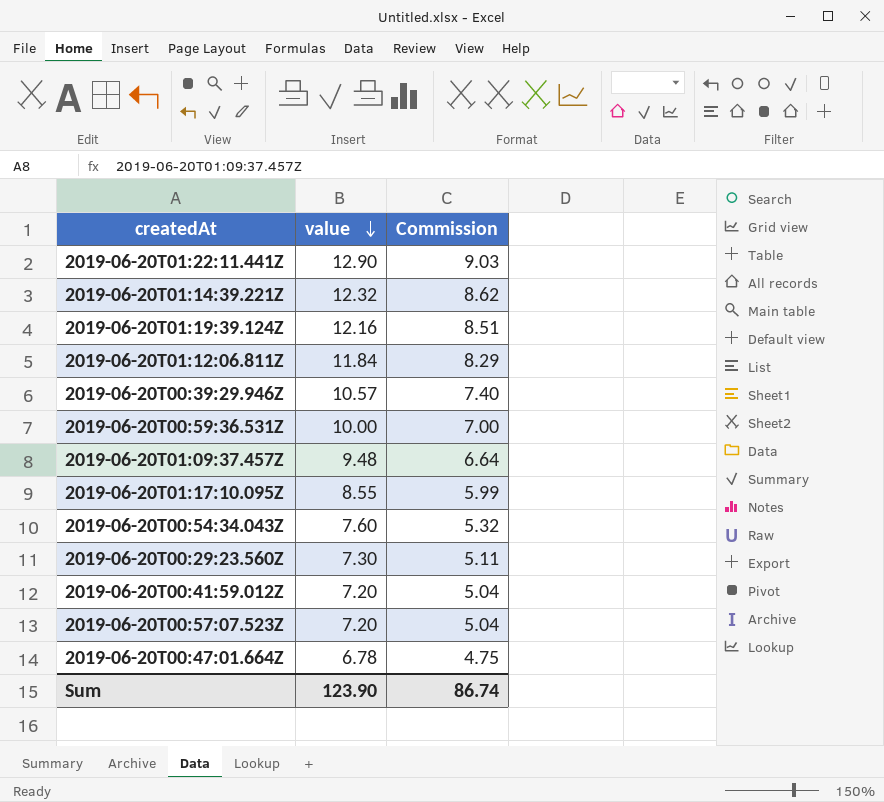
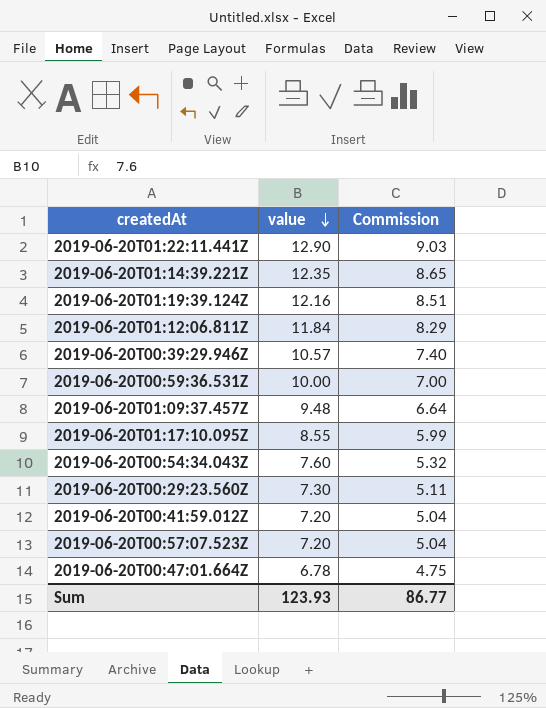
2019-06-20T01:14:39.221Z | value: 12.32 -> 12.35
2019-06-20T01:14:39.221Z | Commission: 8.62 -> 8.65
Sum | value: 123.90 -> 123.93
Sum | Commission: 86.74 -> 86.77

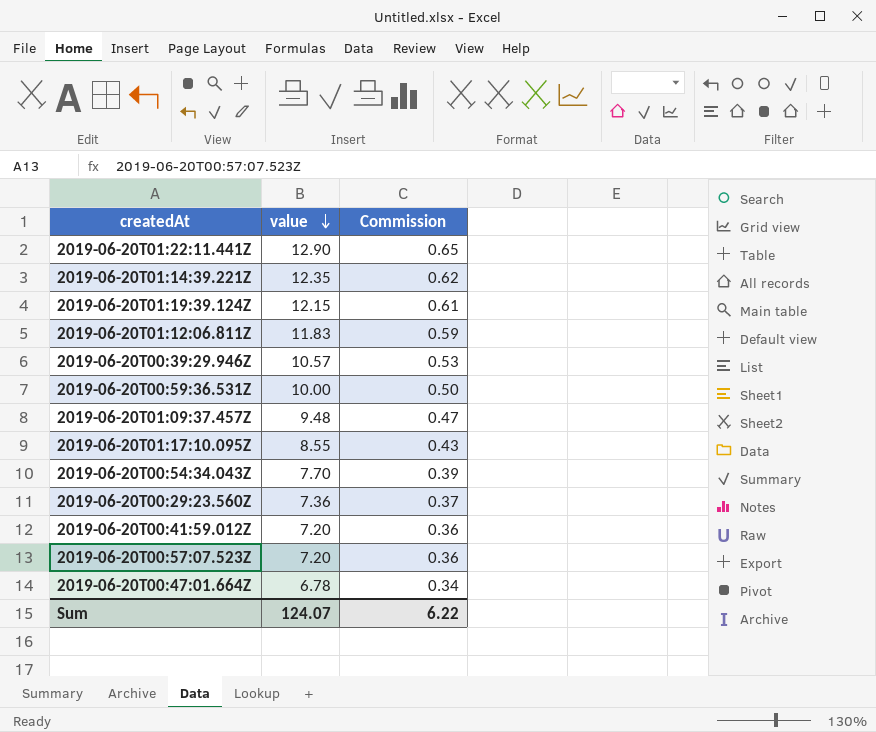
column Commission | formula: [value] * 0.7 -> [value] * 0.05
2019-06-20T01:19:39.124Z | value: 12.16 -> 12.15
2019-06-20T01:12:06.811Z | value: 11.84 -> 11.83
2019-06-20T00:54:34.043Z | value: 7.60 -> 7.70
2019-06-20T00:29:23.560Z | value: 7.30 -> 7.36
Sum | value: 123.93 -> 124.07
Sum | Commission: 86.77 -> 6.22

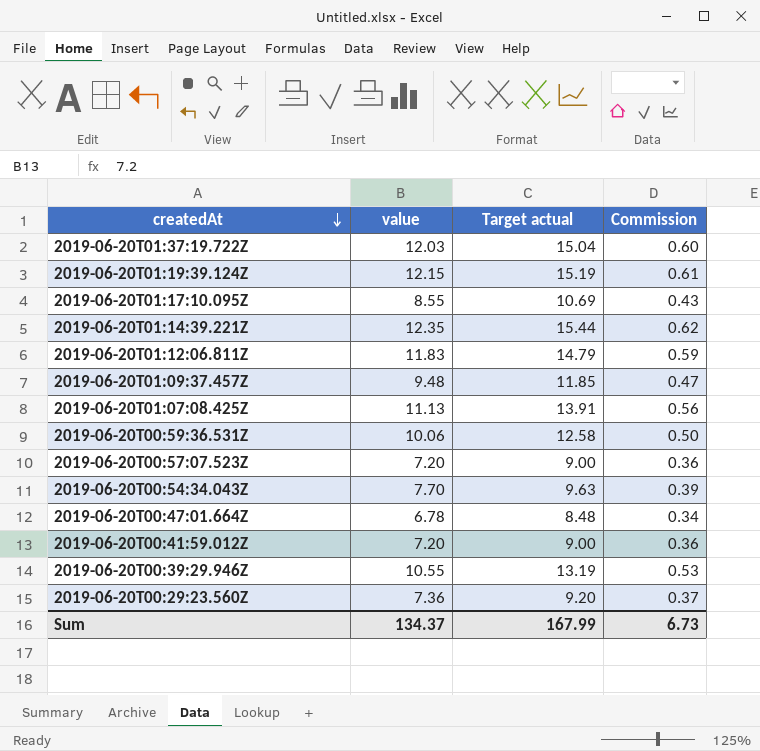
row order: value descending -> createdAt descending
column Target actual | formula: none -> [value] * 1.25
row 2019-06-20T01:22:11.441Z: 12.90 | 0.65 -> none
row 2019-06-20T01:37:19.722Z: none -> 12.03 | 15.04 | 0.60
row 2019-06-20T01:07:08.425Z: none -> 11.13 | 13.91 | 0.56
2019-06-20T00:59:36.531Z | value: 10.00 -> 10.06
2019-06-20T00:39:29.946Z | value: 10.57 -> 10.55
Sum | value: 124.07 -> 134.37
Sum | Commission: 6.22 -> 6.73

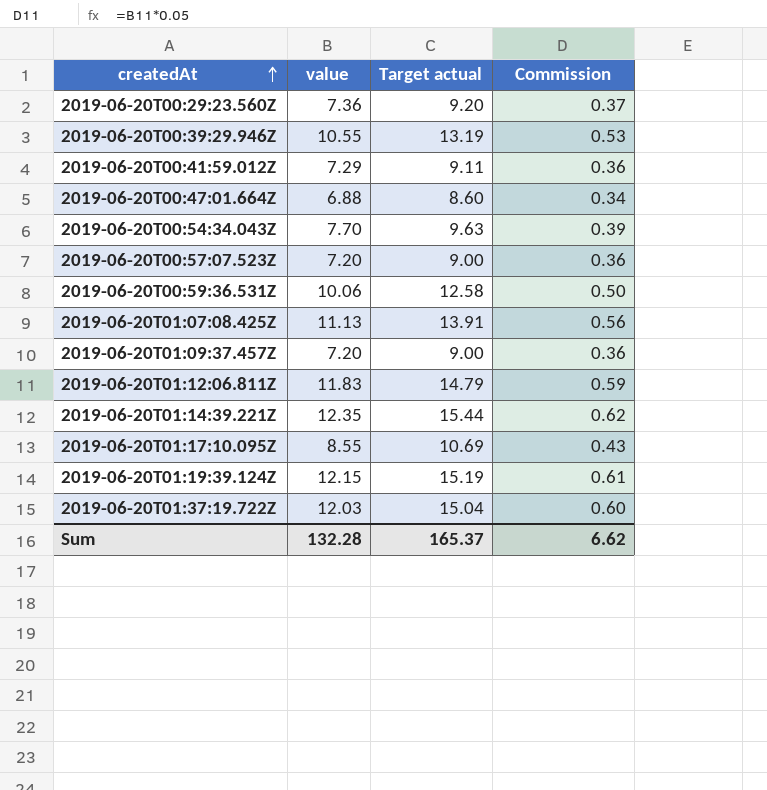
row order: createdAt descending -> createdAt ascending
2019-06-20T00:41:59.012Z | value: 7.20 -> 7.29
2019-06-20T00:41:59.012Z | Target actual: 9.00 -> 9.11
2019-06-20T00:47:01.664Z | value: 6.78 -> 6.88
2019-06-20T00:47:01.664Z | Target actual: 8.48 -> 8.60
2019-06-20T01:09:37.457Z | value: 9.48 -> 7.20
2019-06-20T01:09:37.457Z | Target actual: 11.85 -> 9.00
2019-06-20T01:09:37.457Z | Commission: 0.47 -> 0.36
Sum | value: 134.37 -> 132.28
Sum | Target actual: 167.99 -> 165.37
Sum | Commission: 6.73 -> 6.62

